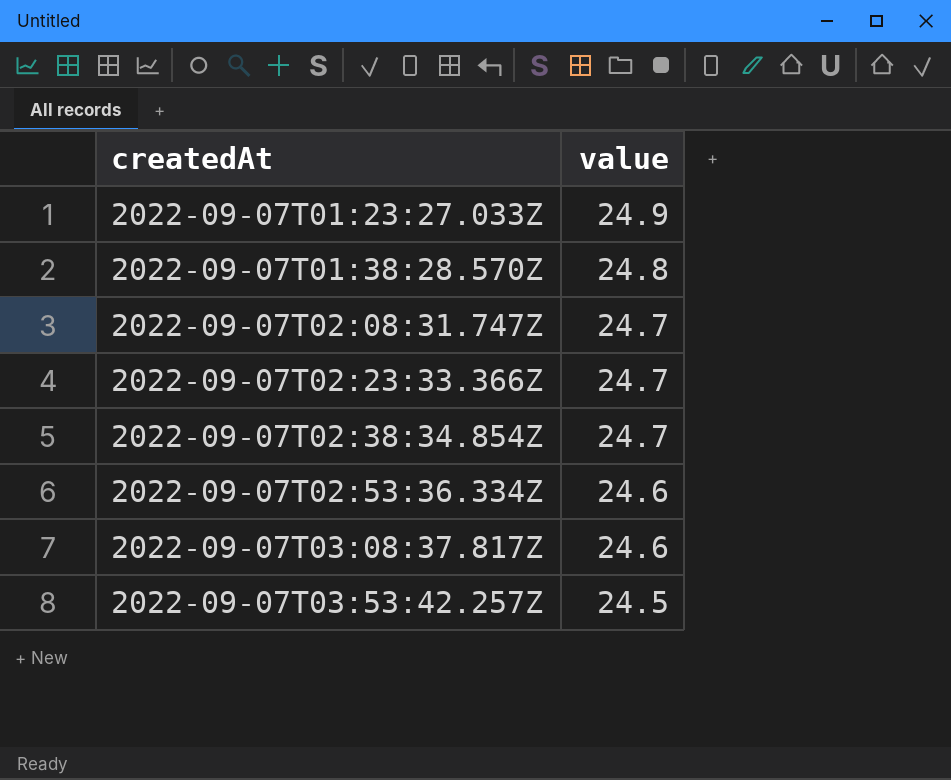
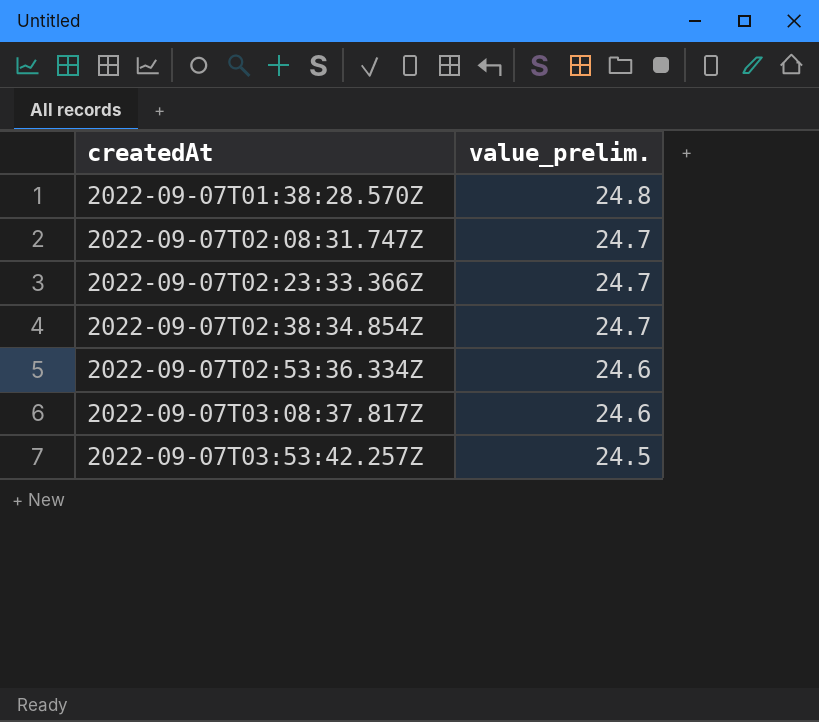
column name: value -> value_prelim.
row 2022-09-07T01:23:27.033Z: 24.9 -> none

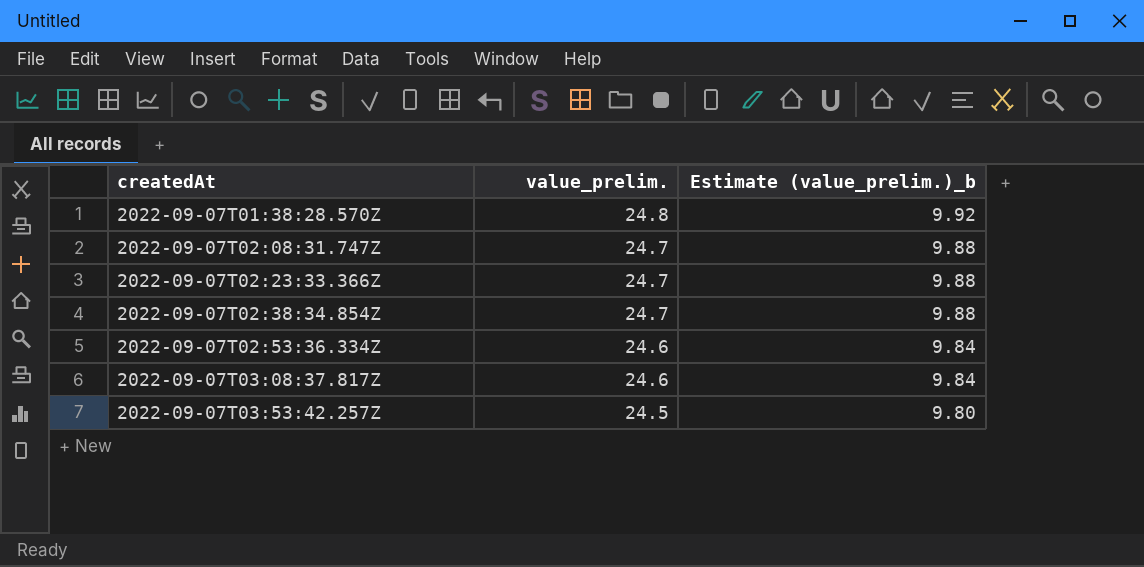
column Estimate (value_prelim.)_b | formula: none -> [value_prelim.] * 0.4

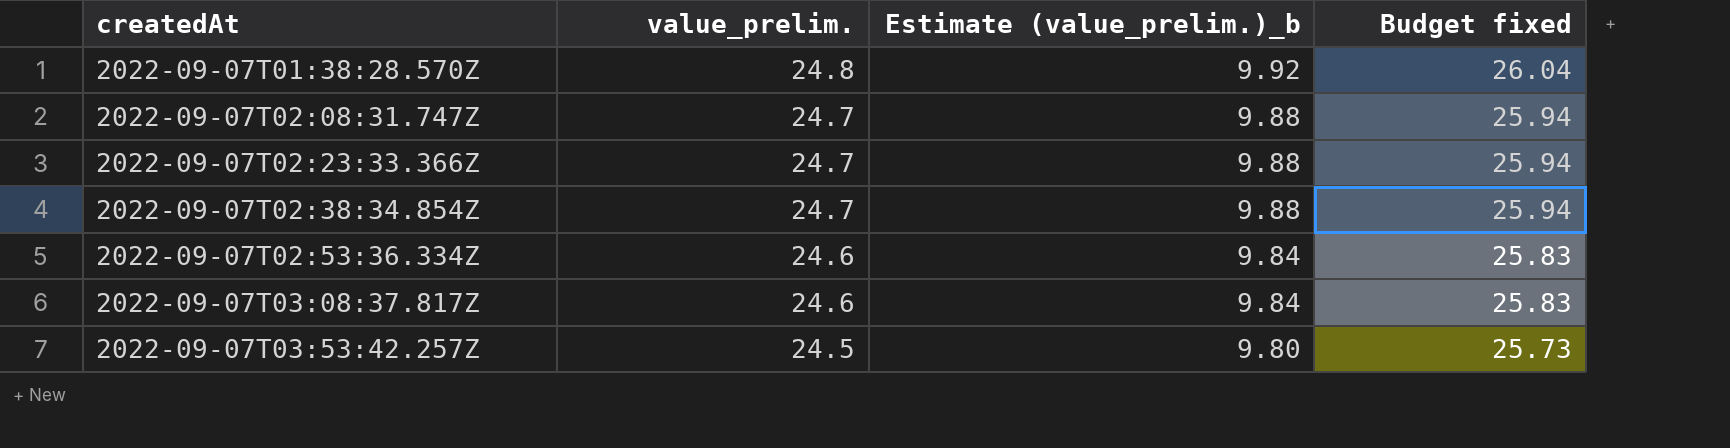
column Budget fixed | formula: none -> [value_prelim.] * 1.05

